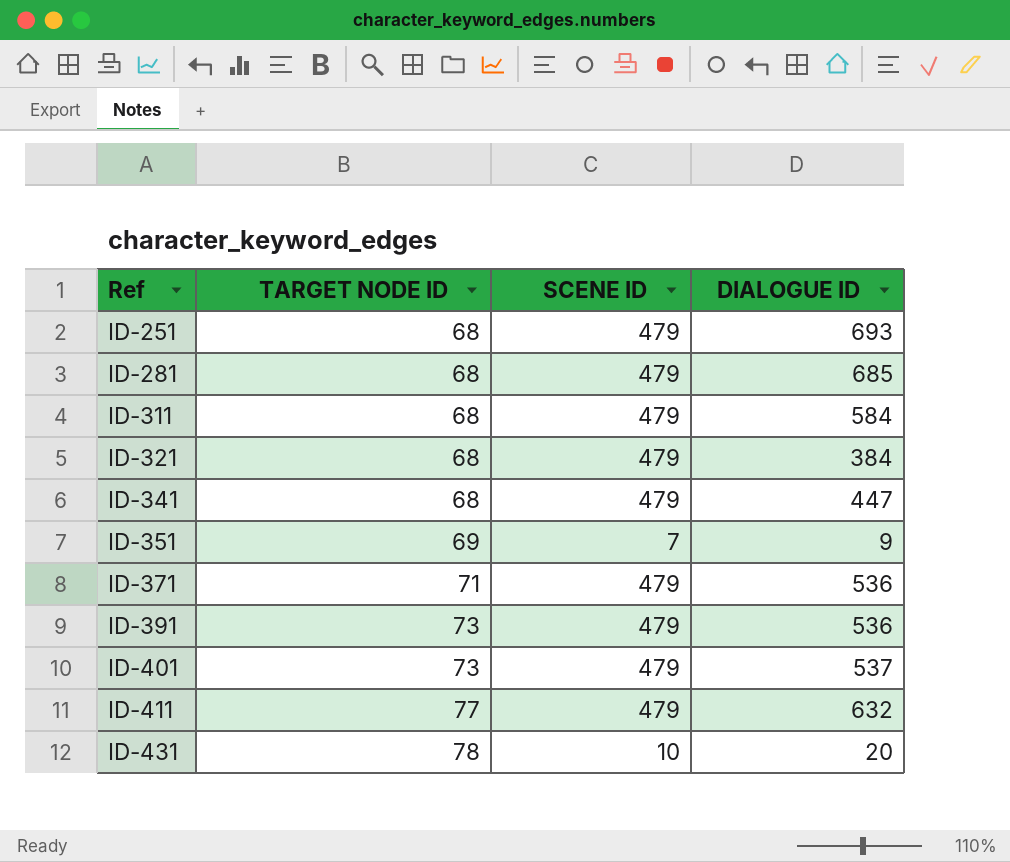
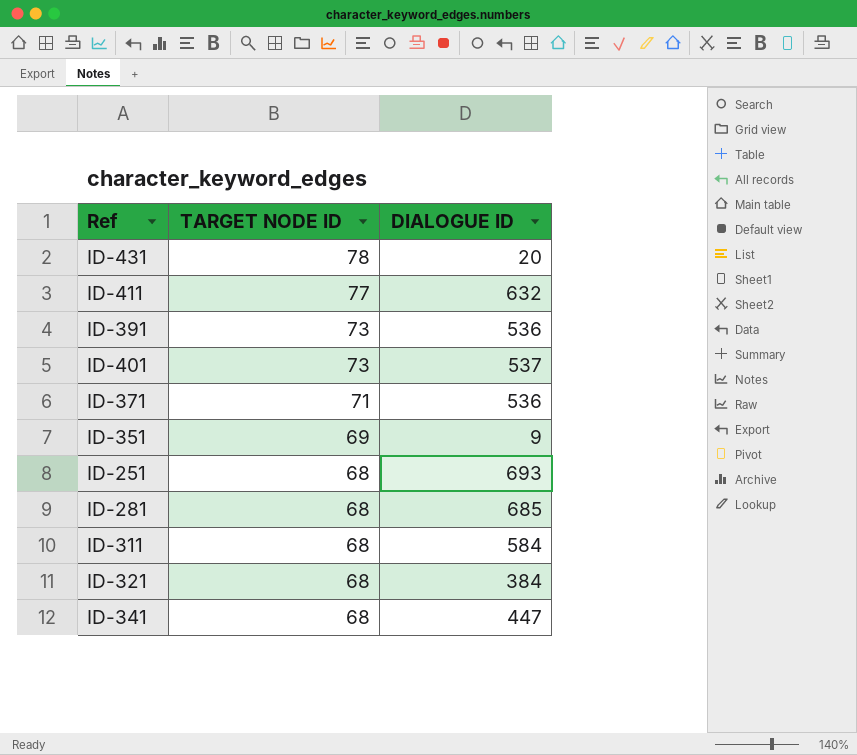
row order: Ref ascending -> TARGET NODE ID descending
column SCENE ID | position: 3 -> none

